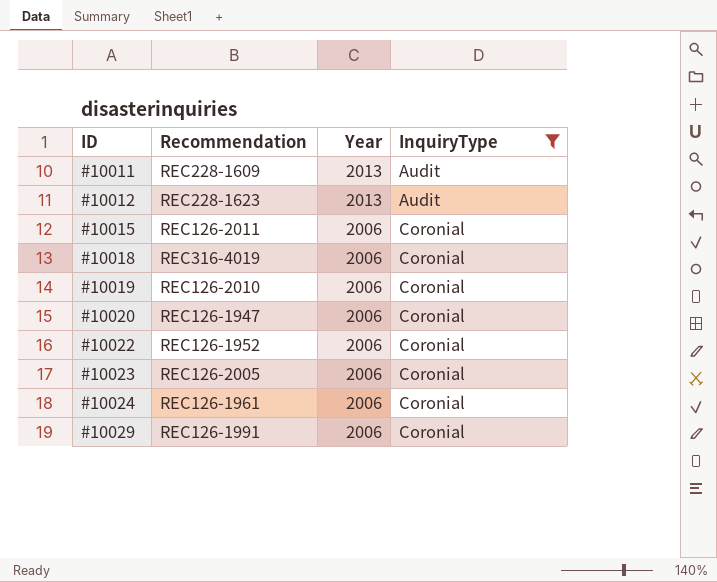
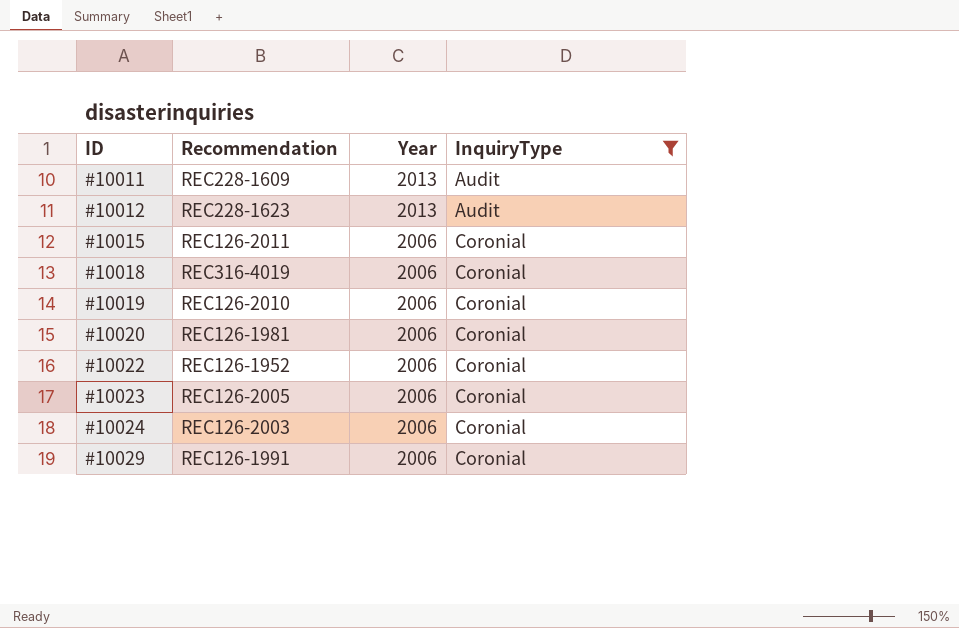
#10020 | Recommendation: REC126-1947 -> REC126-1981
#10024 | Recommendation: REC126-1961 -> REC126-2003

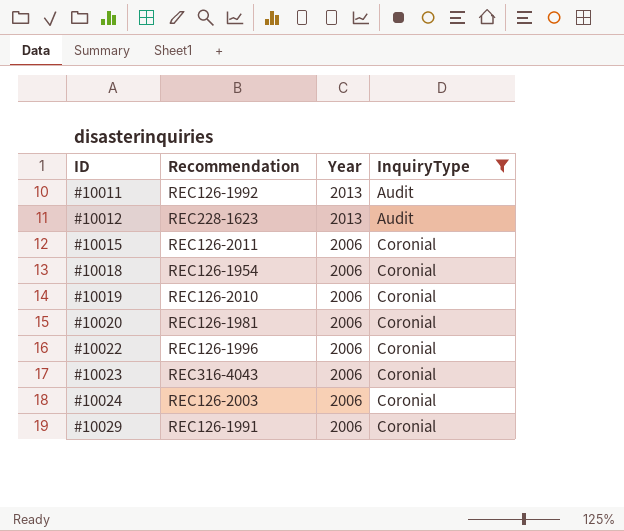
#10011 | Recommendation: REC228-1609 -> REC126-1992
#10018 | Recommendation: REC316-4019 -> REC126-1954
#10022 | Recommendation: REC126-1952 -> REC126-1996
#10023 | Recommendation: REC126-2005 -> REC316-4043

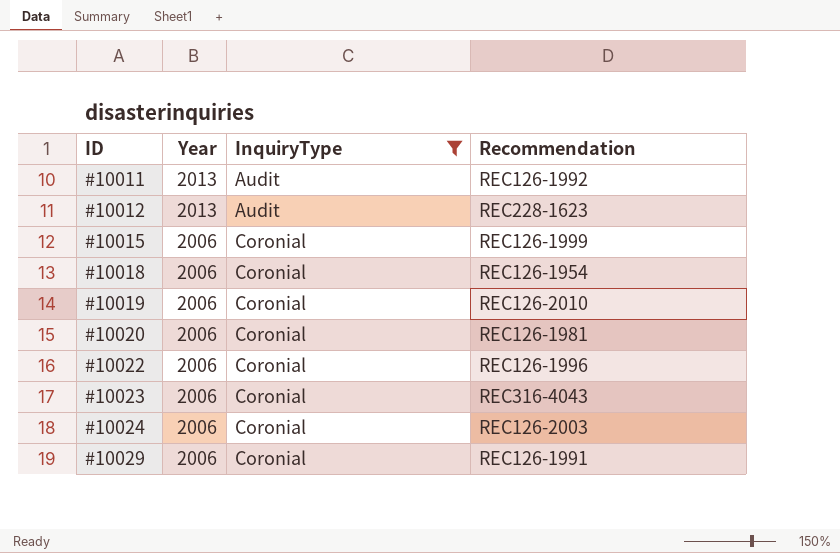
column Recommendation | position: 2 -> 4
#10015 | Recommendation: REC126-2011 -> REC126-1999

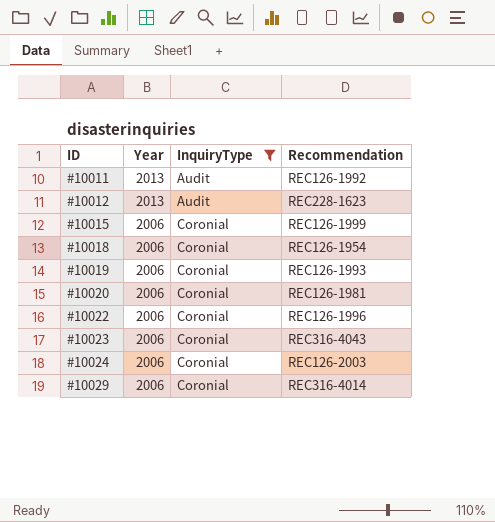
#10019 | Recommendation: REC126-2010 -> REC126-1993
#10029 | Recommendation: REC126-1991 -> REC316-4014

